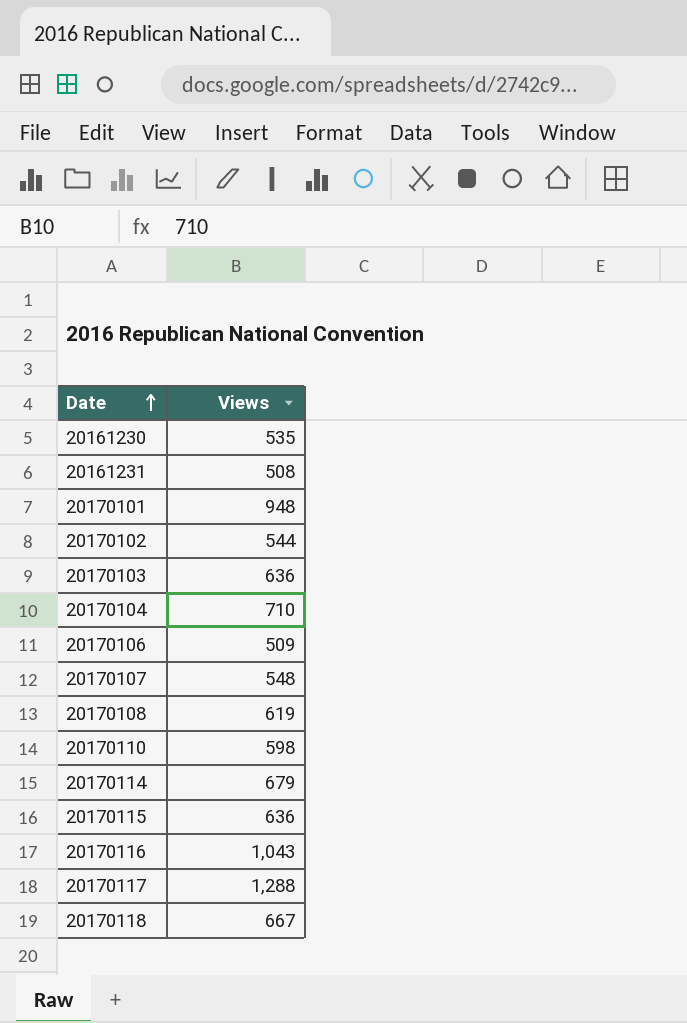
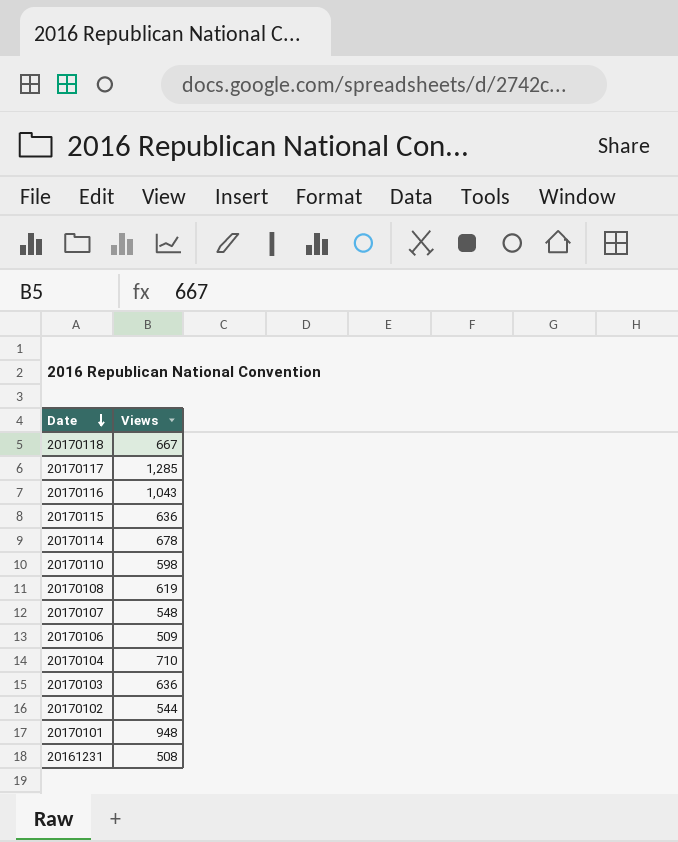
row order: Date ascending -> Date descending
row 20161230: 535 -> none
20170117 | Views: 1,288 -> 1,285
20170114 | Views: 679 -> 678

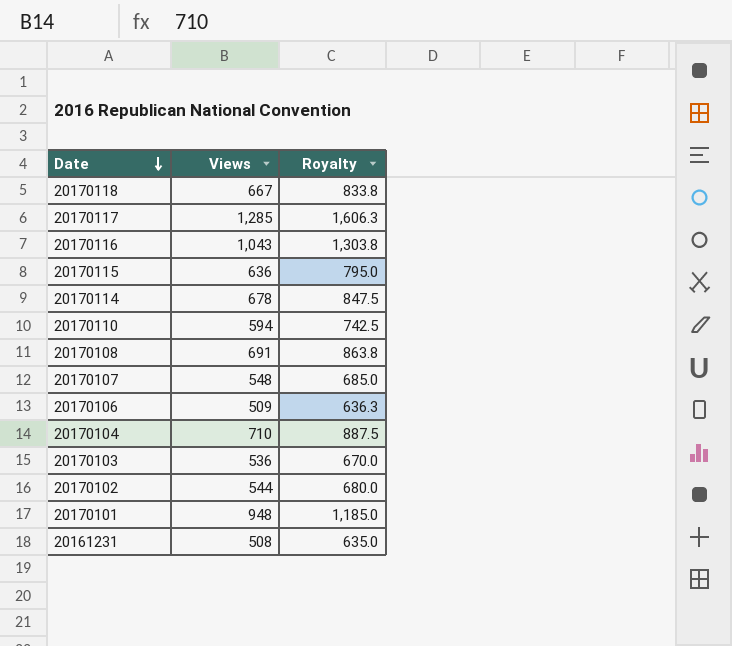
column Royalty | formula: none -> [Views] * 1.25
20170110 | Views: 598 -> 594
20170108 | Views: 619 -> 691
20170103 | Views: 636 -> 536

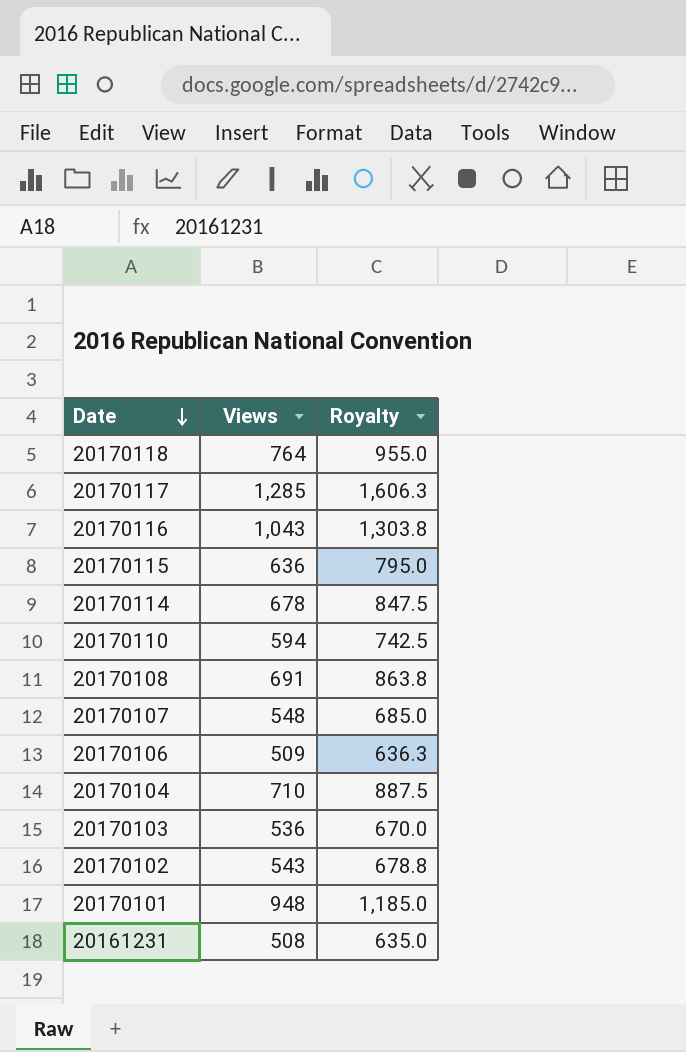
20170118 | Views: 667 -> 764
20170118 | Royalty: 833.8 -> 955.0
20170102 | Views: 544 -> 543
20170102 | Royalty: 680.0 -> 678.8

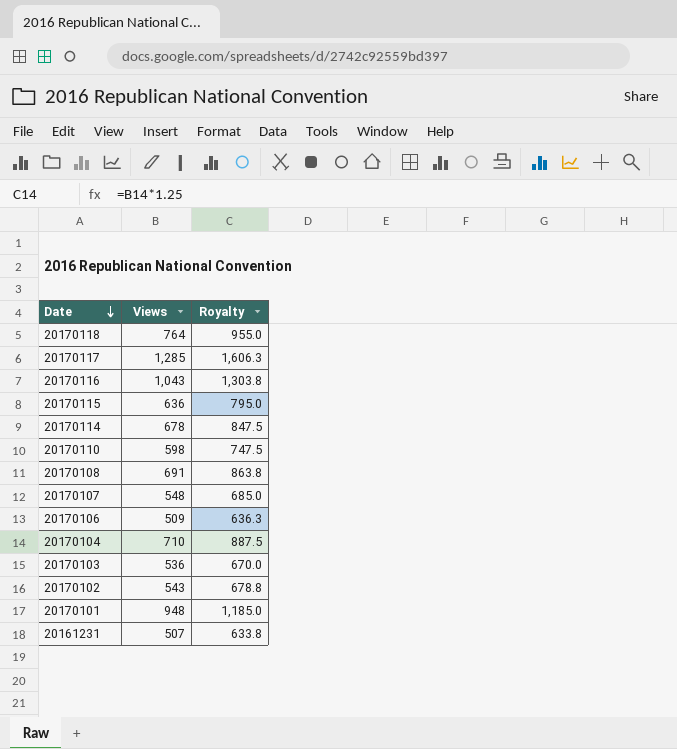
20170110 | Views: 594 -> 598
20170110 | Royalty: 742.5 -> 747.5
20161231 | Views: 508 -> 507
20161231 | Royalty: 635.0 -> 633.8

